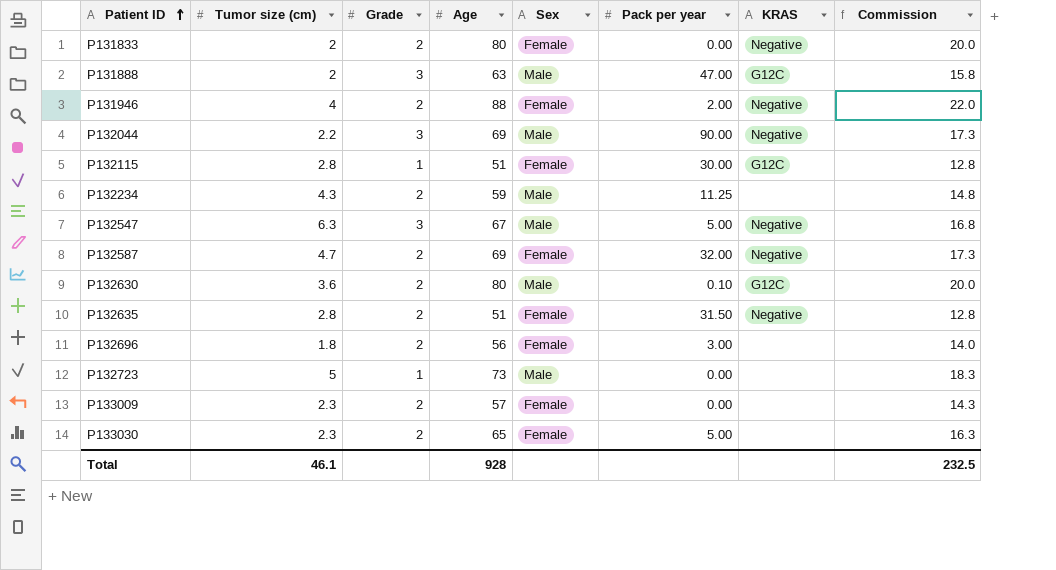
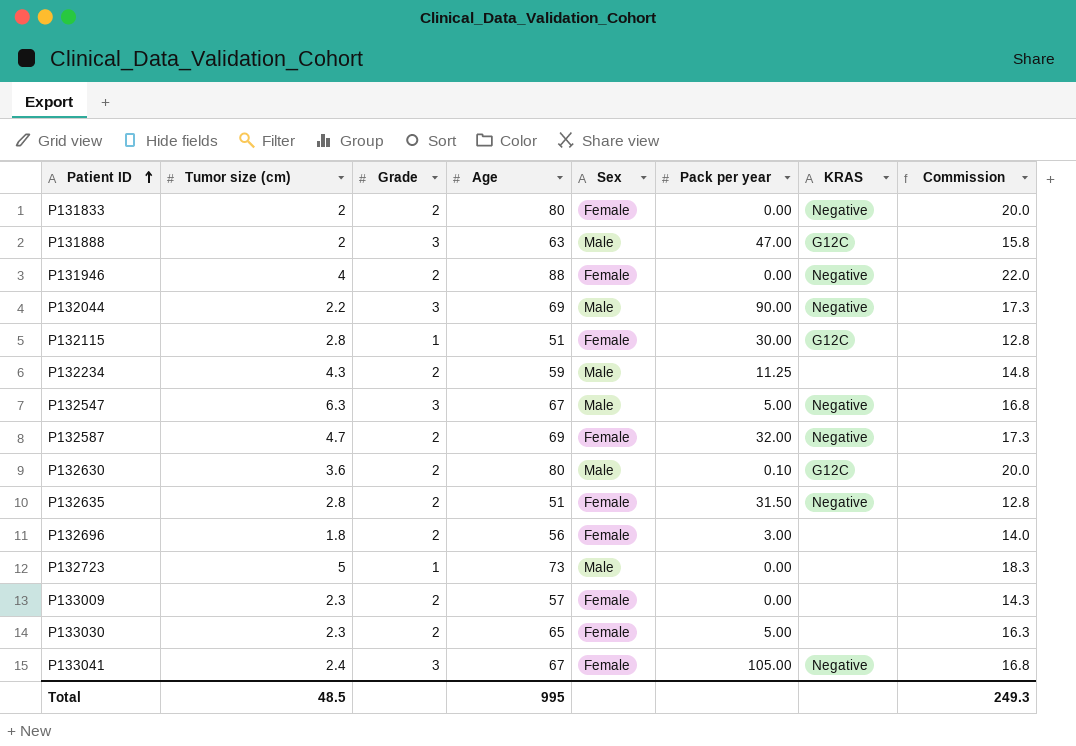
P131946 | Pack per year: 2.00 -> 0.00
row P133041: none -> 2.4 | 3 | 67 | Female | 105.00 | Negative | 16.8
Total | Tumor size (cm): 46.1 -> 48.5
Total | Age: 928 -> 995
Total | Commission: 232.5 -> 249.3

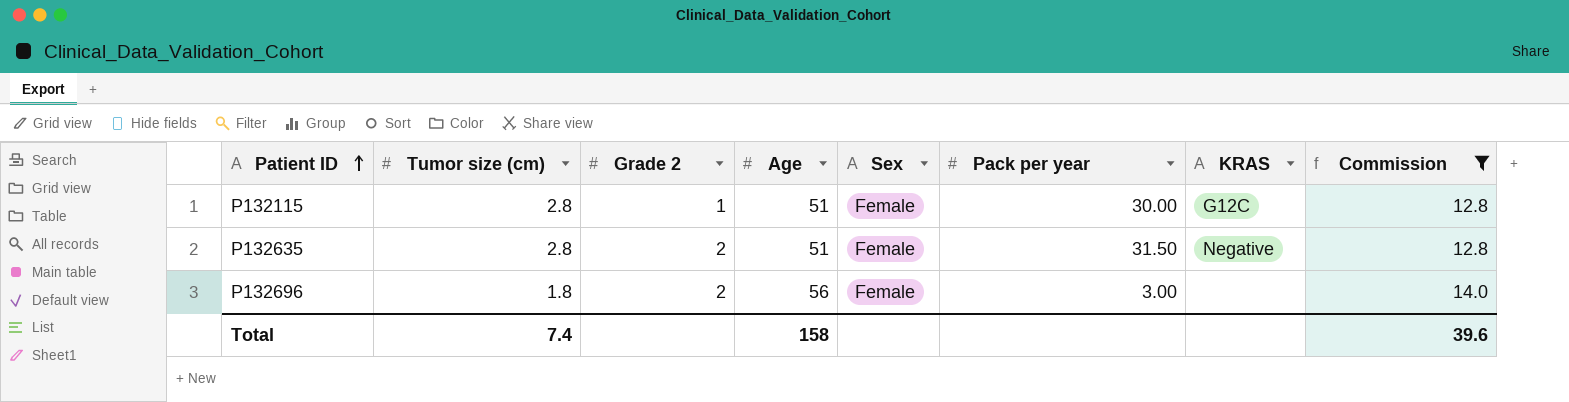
filter: none -> Commission <= 14.0
column name: Grade -> Grade 2
Total | Tumor size (cm): 48.5 -> 7.4
Total | Age: 995 -> 158
Total | Commission: 249.3 -> 39.6

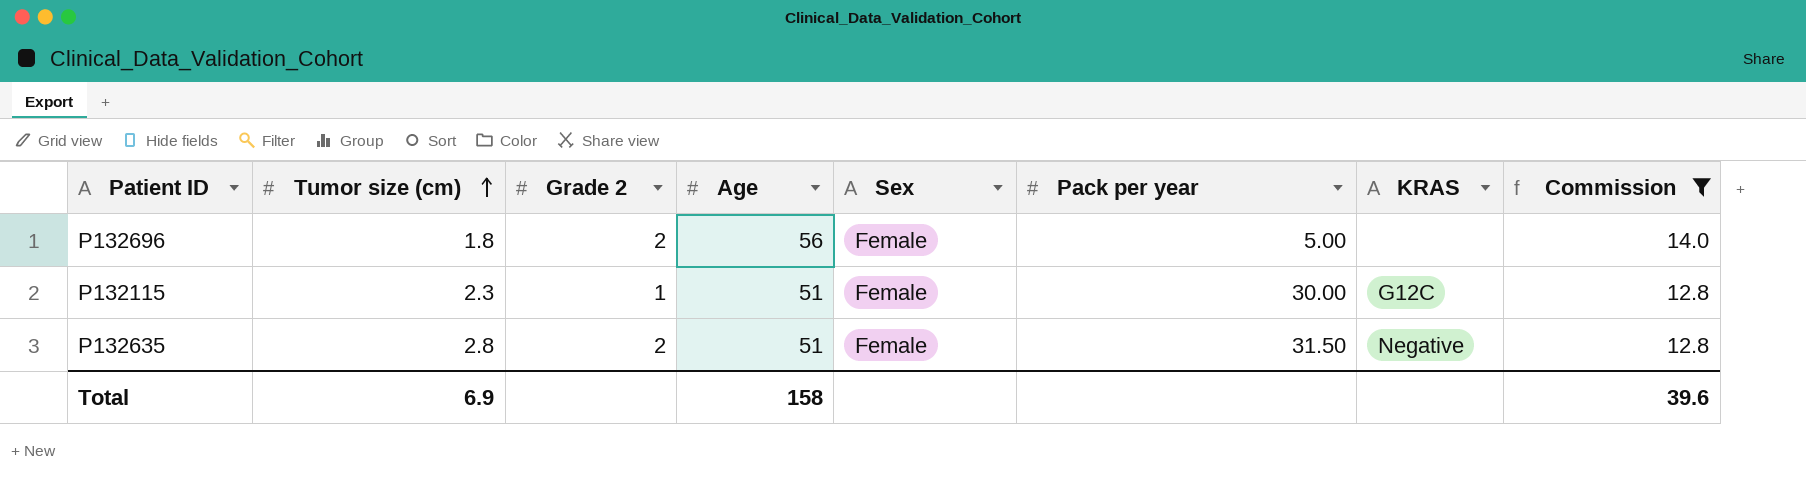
row order: Patient ID ascending -> Tumor size (cm) ascending
P132696 | Pack per year: 3.00 -> 5.00
P132115 | Tumor size (cm): 2.8 -> 2.3
Total | Tumor size (cm): 7.4 -> 6.9

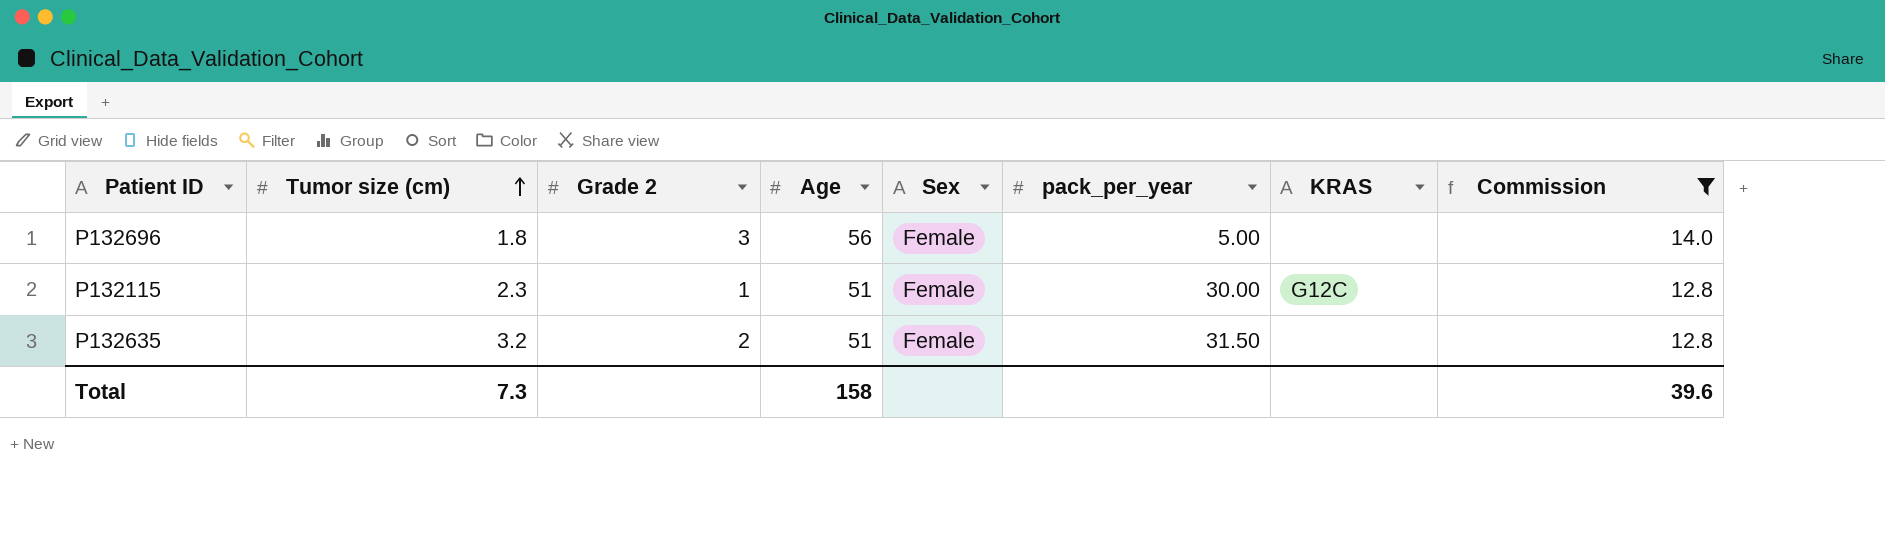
column name: Pack per year -> pack_per_year
P132696 | Grade 2: 2 -> 3
P132635 | Tumor size (cm): 2.8 -> 3.2
P132635 | KRAS: Negative -> none
Total | Tumor size (cm): 6.9 -> 7.3

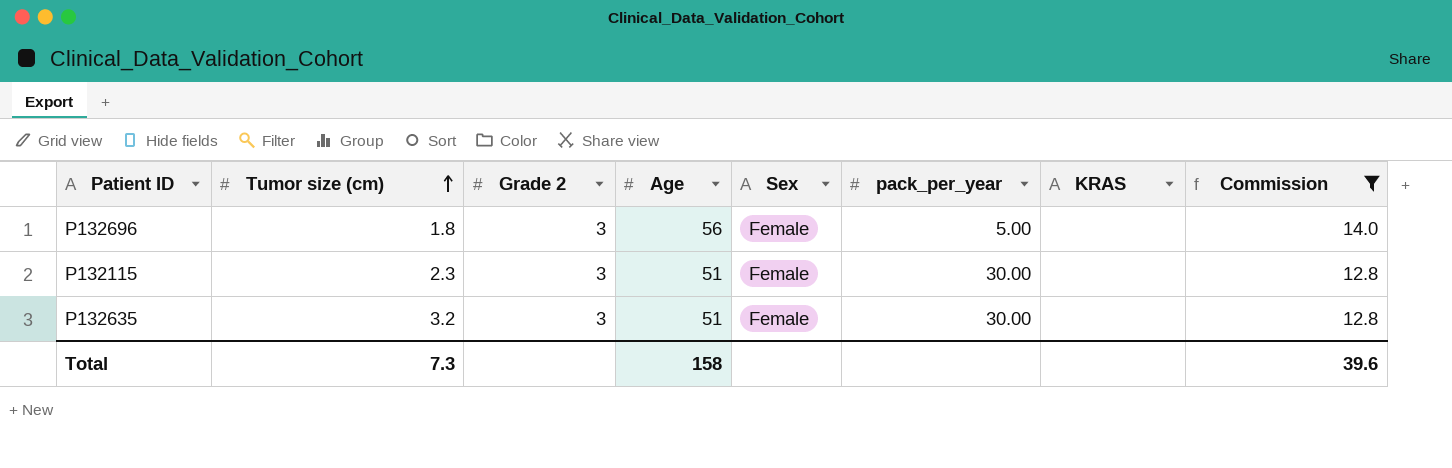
P132115 | Grade 2: 1 -> 3
P132115 | KRAS: G12C -> none
P132635 | Grade 2: 2 -> 3
P132635 | pack_per_year: 31.50 -> 30.00

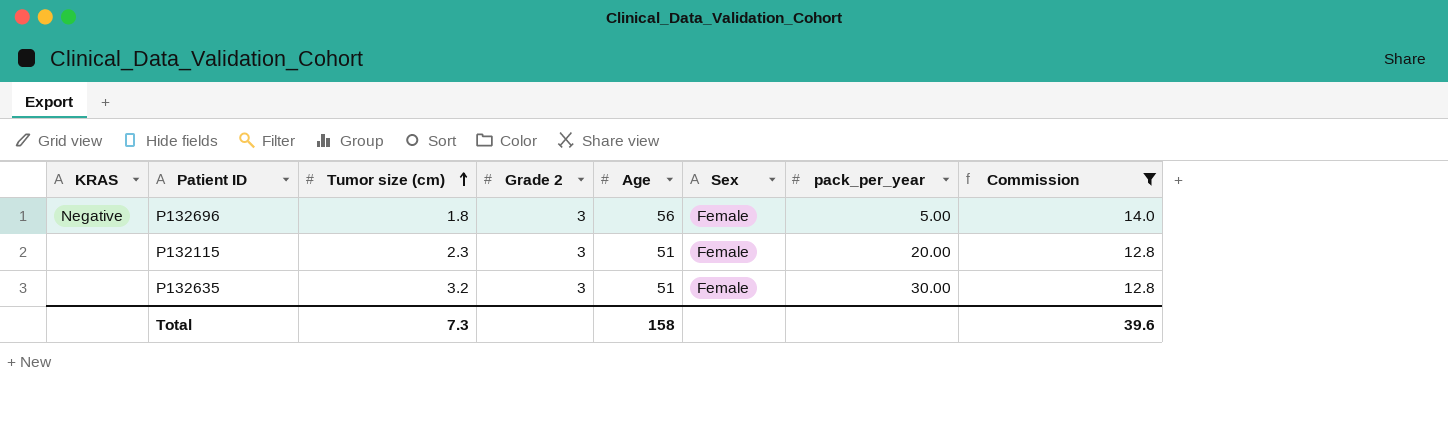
column KRAS | position: 7 -> 1
P132696 | KRAS: none -> Negative
P132115 | pack_per_year: 30.00 -> 20.00

